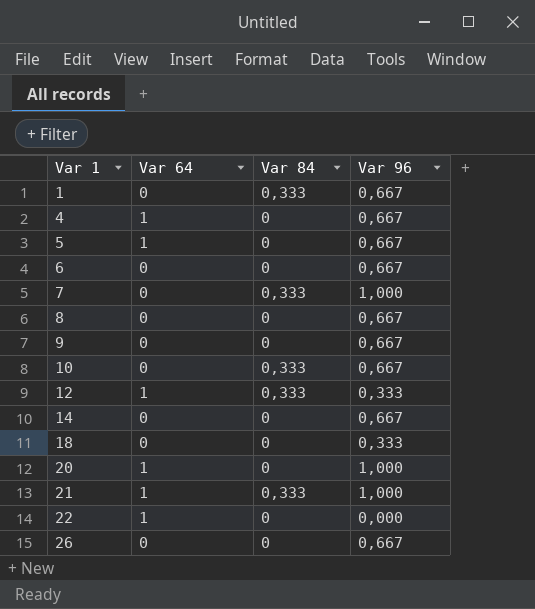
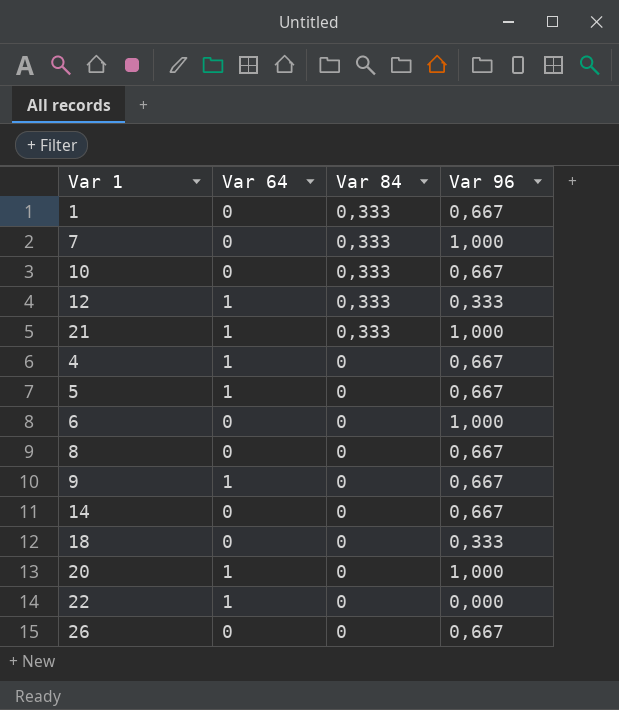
row order: Var 1 ascending -> Var 84 descending
6 | Var 96: 0,667 -> 1,000
9 | Var 64: 0 -> 1

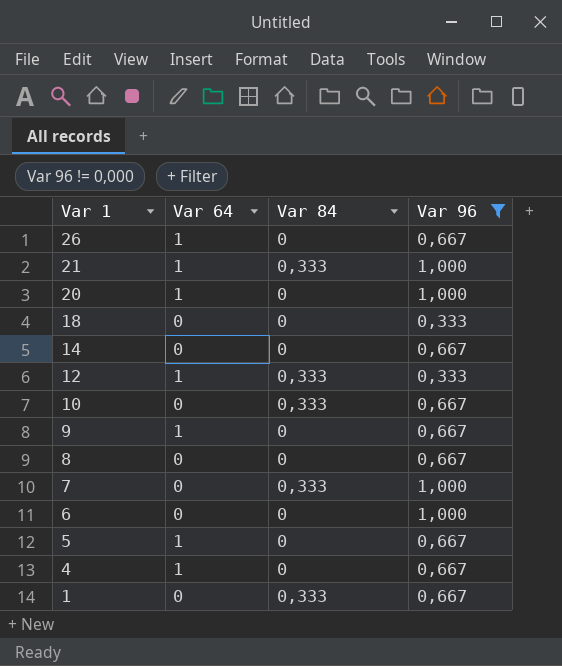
filter: none -> Var 96 != 0,000
row order: Var 84 descending -> Var 1 descending
26 | Var 64: 0 -> 1

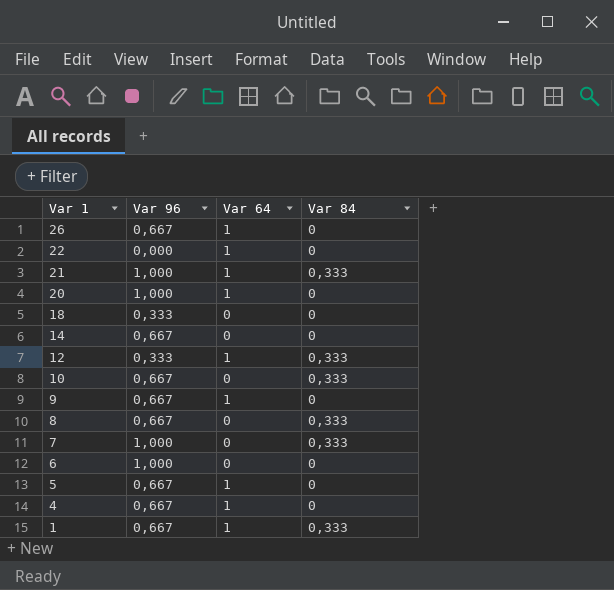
filter: Var 96 != 0,000 -> none
column Var 96 | position: 4 -> 2
8 | Var 84: 0 -> 0,333
1 | Var 64: 0 -> 1

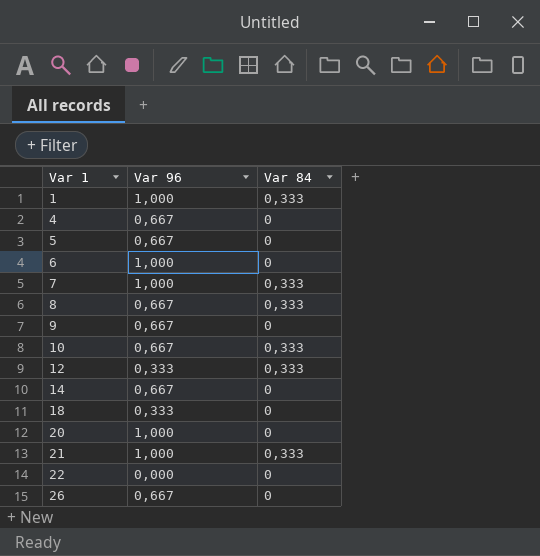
row order: Var 1 descending -> Var 1 ascending
column Var 64 | position: 3 -> none
1 | Var 96: 0,667 -> 1,000

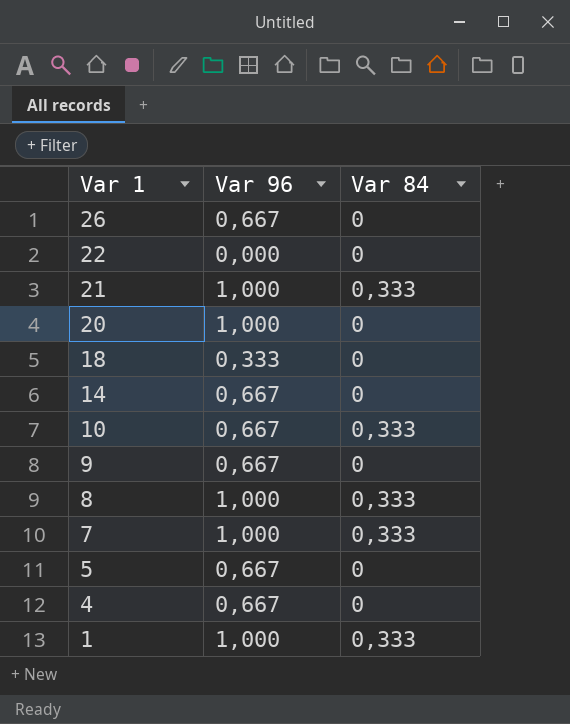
row order: Var 1 ascending -> Var 1 descending
row 6: 1,000 | 0 -> none
row 12: 0,333 | 0,333 -> none
8 | Var 96: 0,667 -> 1,000

